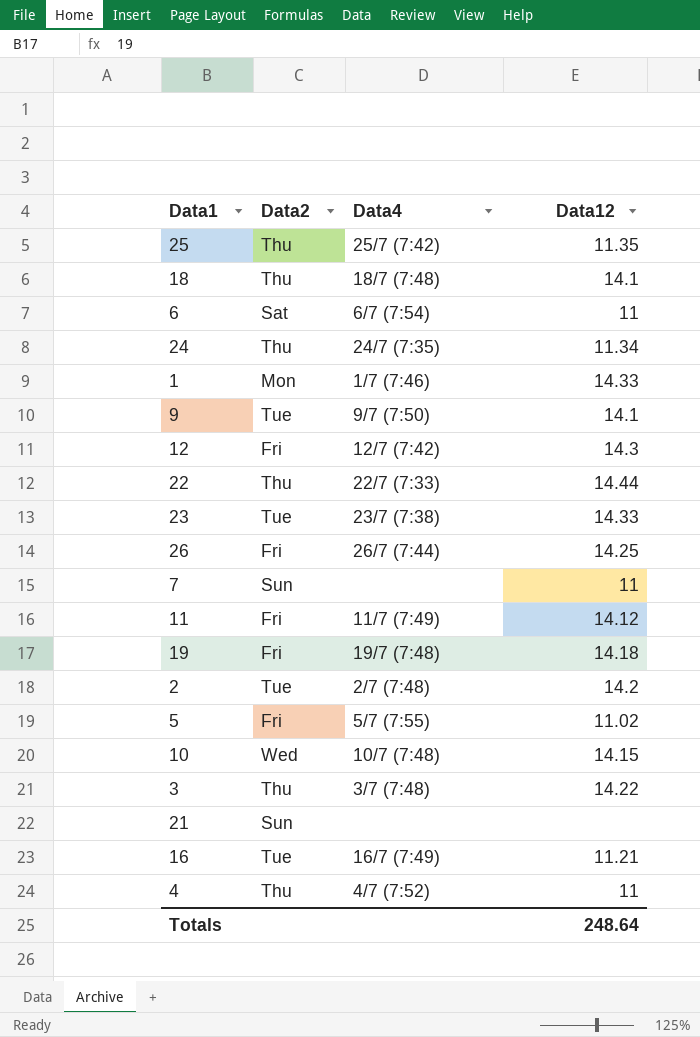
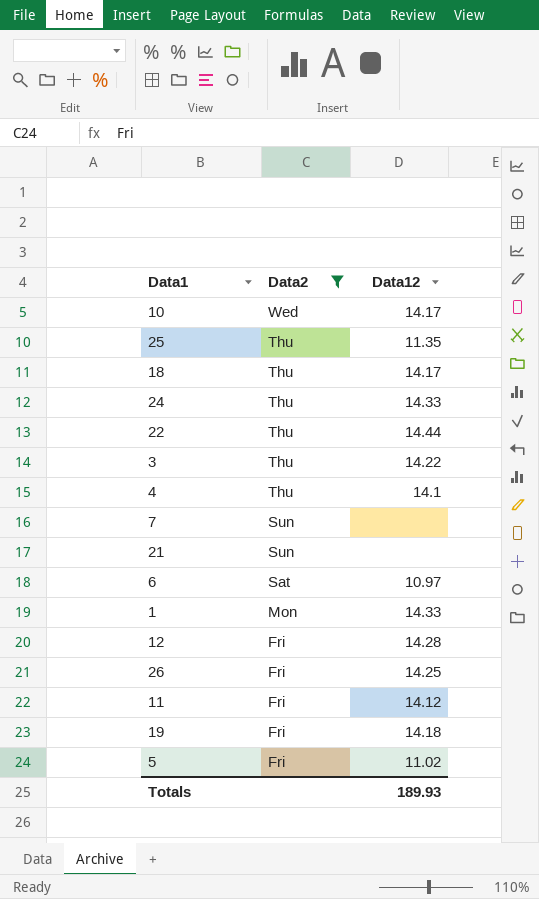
filter: none -> Data2 != Tue
row order: none -> Data2 descending
column Data4 | position: 3 -> none
10 | Data12: 14.15 -> 14.17
18 | Data12: 14.1 -> 14.17
24 | Data12: 11.34 -> 14.33
4 | Data12: 11 -> 14.1
7 | Data12: 11 -> none
6 | Data12: 11 -> 10.97
12 | Data12: 14.3 -> 14.28
Totals | Data12: 248.64 -> 189.93

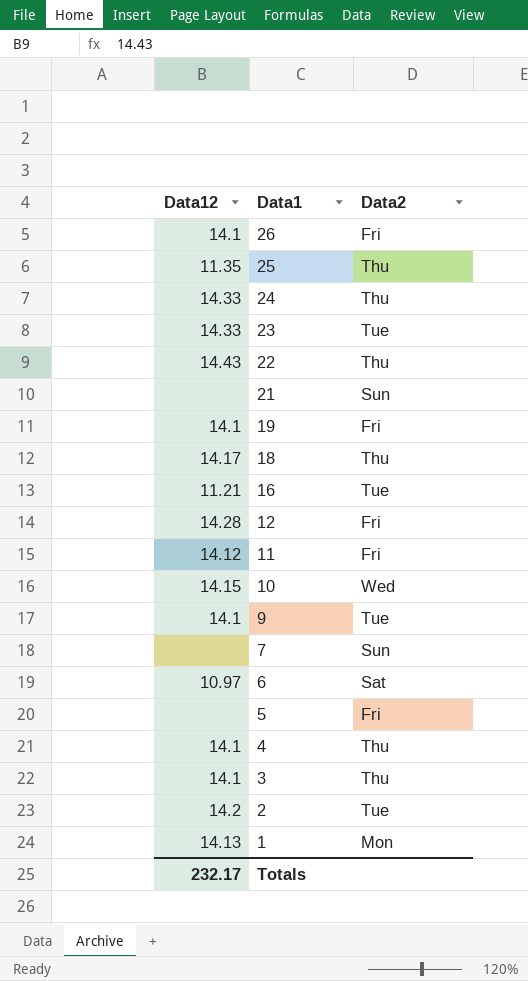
filter: Data2 != Tue -> none
row order: Data2 descending -> Data1 descending
column Data12 | position: 3 -> 1
26 | Data12: 14.25 -> 14.1
22 | Data12: 14.44 -> 14.43
19 | Data12: 14.18 -> 14.1
10 | Data12: 14.17 -> 14.15
5 | Data12: 11.02 -> none
3 | Data12: 14.22 -> 14.1
1 | Data12: 14.33 -> 14.13
Totals | Data12: 189.93 -> 232.17

